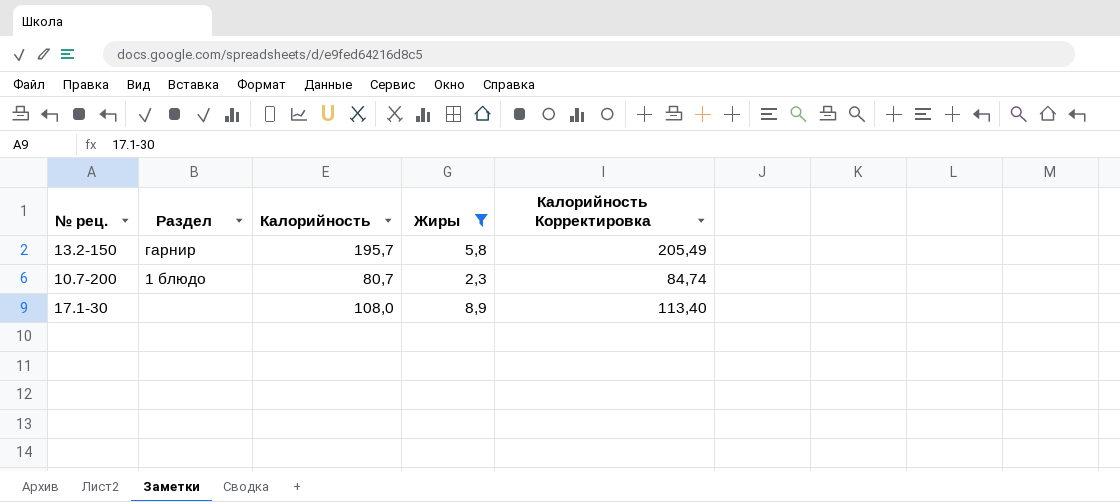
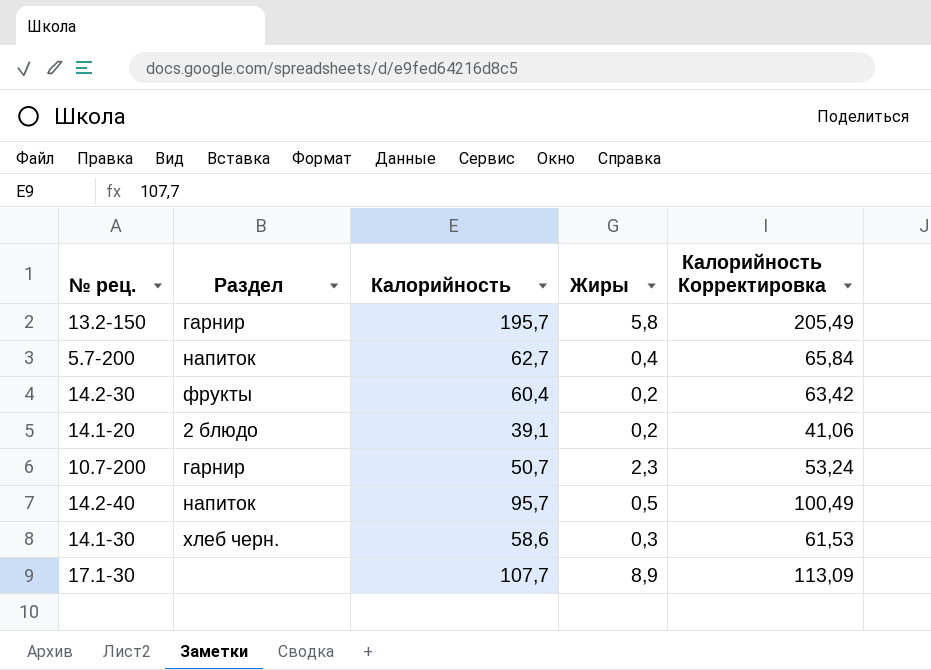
filter: Жиры >= 2,3 -> none
10.7-200 | Раздел: 1 блюдо -> гарнир
10.7-200 | Калорийность: 80,7 -> 50,7
10.7-200 | Калорийность Корректировка: 84,74 -> 53,24
17.1-30 | Калорийность: 108,0 -> 107,7
17.1-30 | Калорийность Корректировка: 113,40 -> 113,09

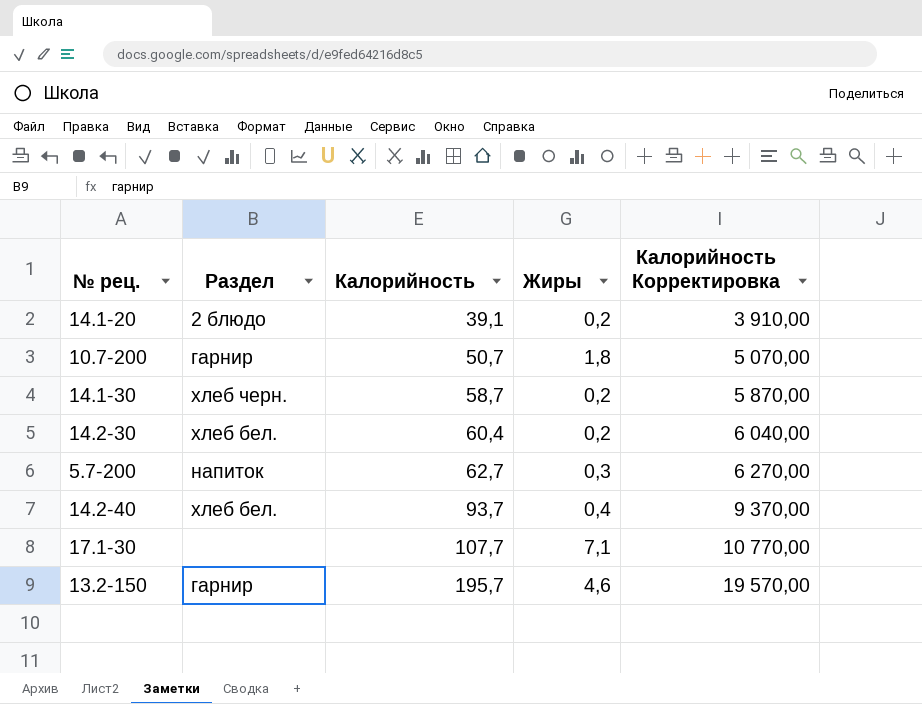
row order: none -> Калорийность ascending
column Калорийность Корректировка | formula: [Калорийность] * 1,05 -> [Калорийность] * 100
10.7-200 | Жиры: 2,3 -> 1,8
14.1-30 | Калорийность: 58,6 -> 58,7
14.1-30 | Жиры: 0,3 -> 0,2
14.2-30 | Раздел: фрукты -> хлеб бел.
5.7-200 | Жиры: 0,4 -> 0,3
14.2-40 | Раздел: напиток -> хлеб бел.
14.2-40 | Калорийность: 95,7 -> 93,7
14.2-40 | Жиры: 0,5 -> 0,4
17.1-30 | Жиры: 8,9 -> 7,1
13.2-150 | Жиры: 5,8 -> 4,6

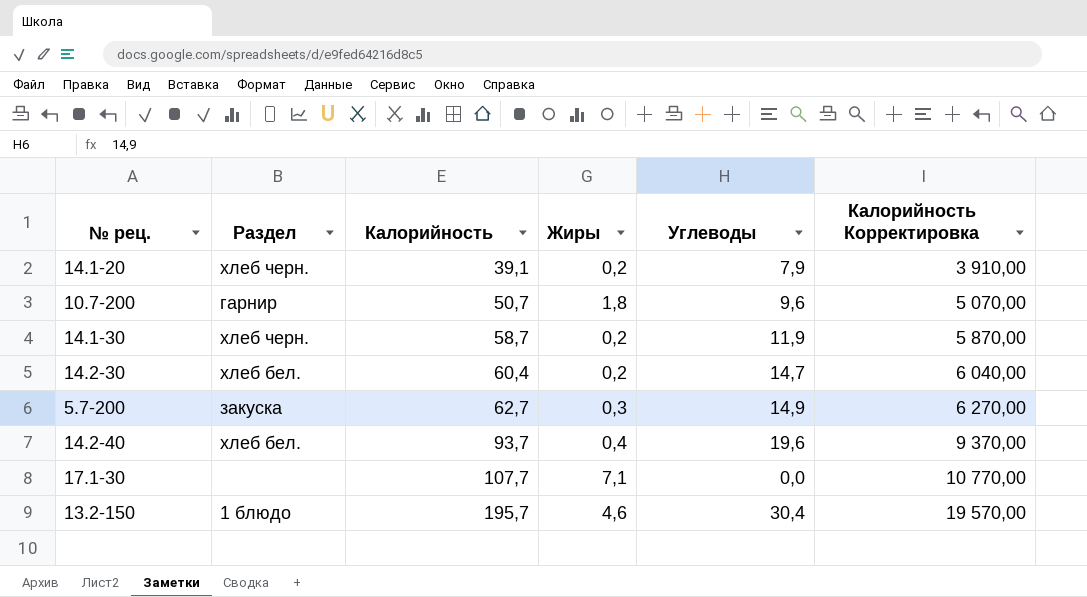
column Углеводы | position: none -> 5
14.1-20 | Раздел: 2 блюдо -> хлеб черн.
5.7-200 | Раздел: напиток -> закуска
13.2-150 | Раздел: гарнир -> 1 блюдо

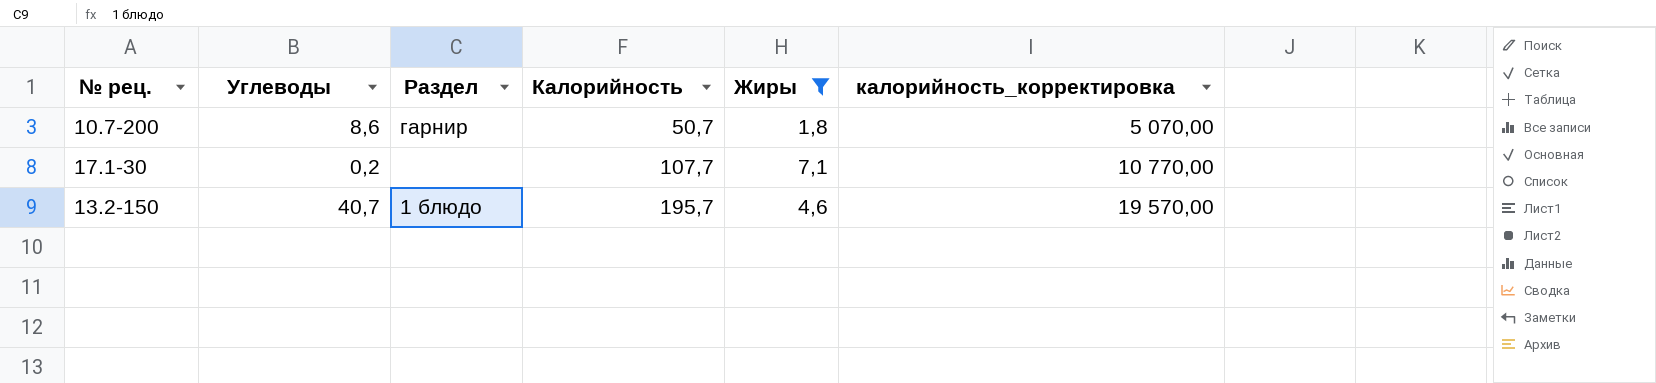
filter: none -> Жиры >= 1,8
column Углеводы | position: 5 -> 2
column name: Калорийность Корректировка -> калорийность_корректировка
10.7-200 | Углеводы: 9,6 -> 8,6
17.1-30 | Углеводы: 0,0 -> 0,2
13.2-150 | Углеводы: 30,4 -> 40,7

